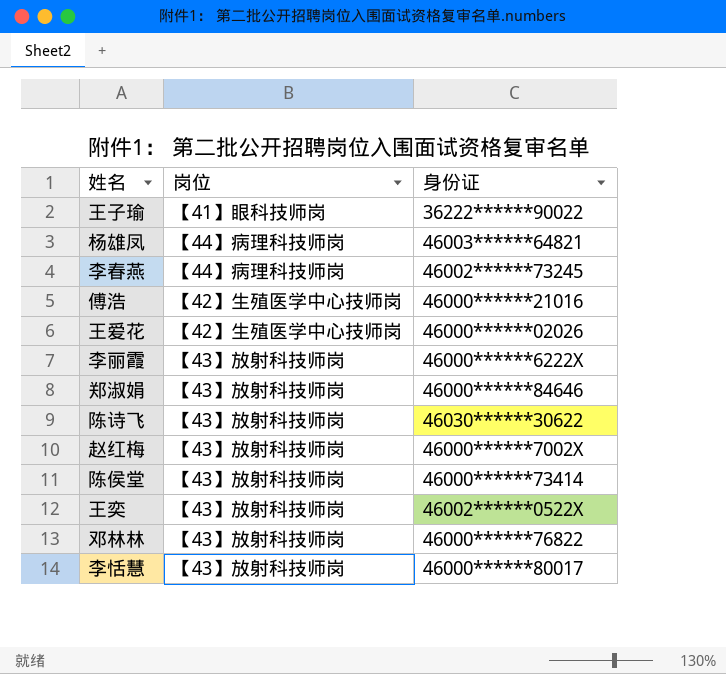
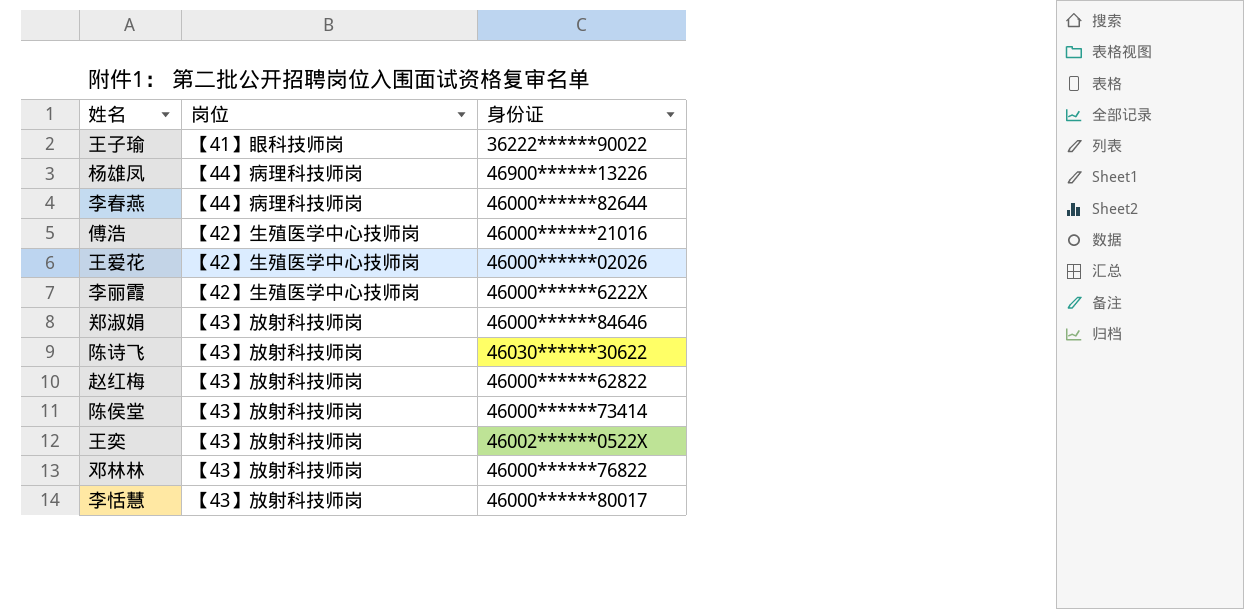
杨雄凤 | 身份证: 46003******64821 -> 46900******13226
李春燕 | 身份证: 46002******73245 -> 46000******82644
李丽霞 | 岗位: 【43】放射科技师岗 -> 【42】生殖医学中心技师岗
赵红梅 | 身份证: 46000******7002X -> 46000******62822

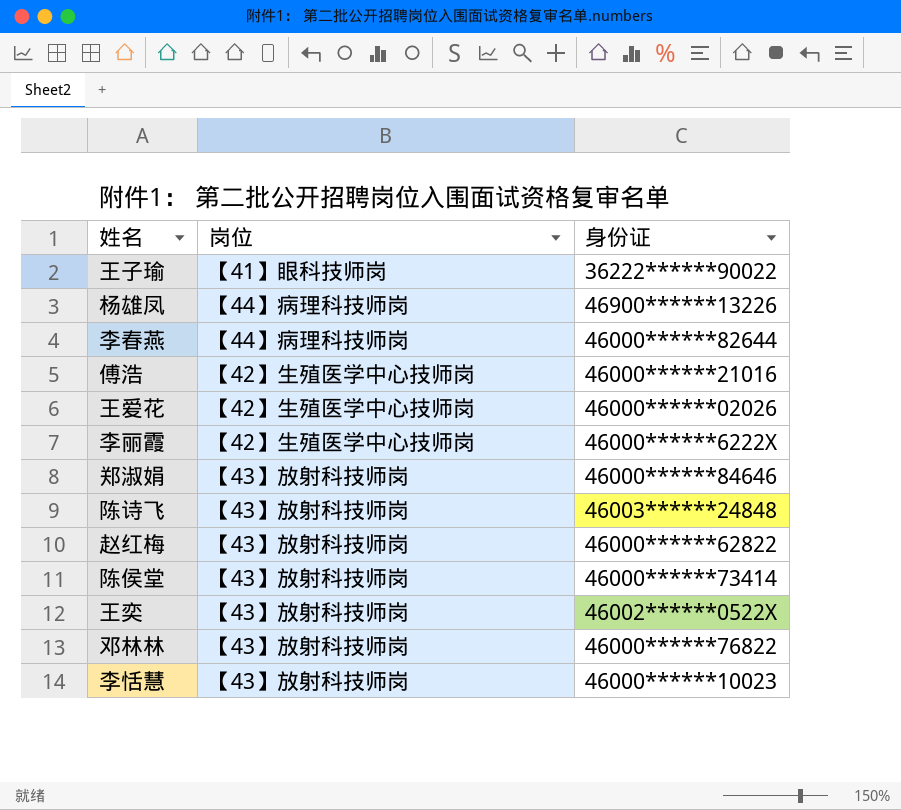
陈诗飞 | 身份证: 46030******30622 -> 46003******24848
李恬慧 | 身份证: 46000******80017 -> 46000******10023

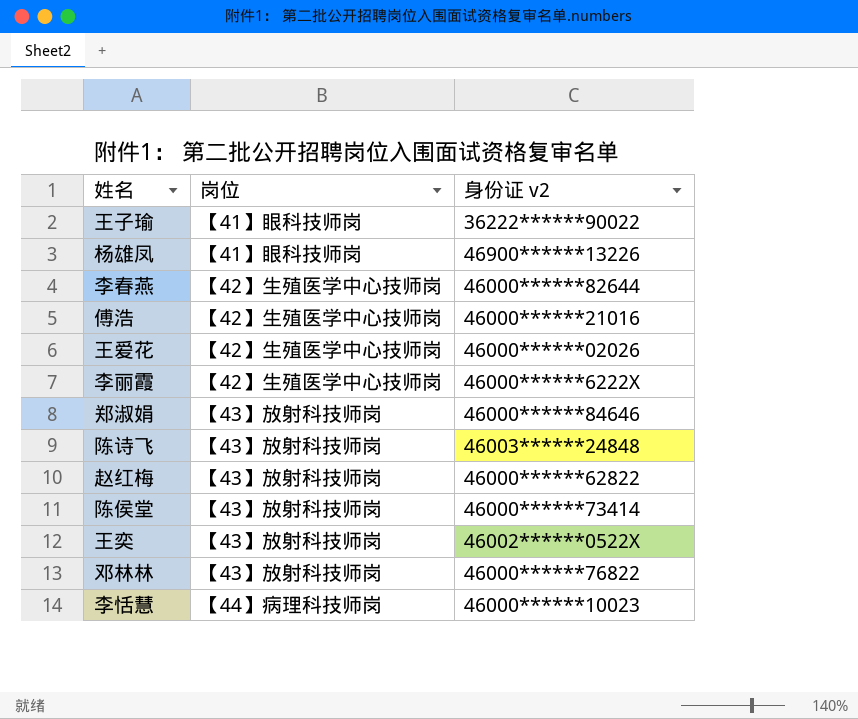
column name: 身份证 -> 身份证 v2
杨雄凤 | 岗位: 【44】病理科技师岗 -> 【41】眼科技师岗
李春燕 | 岗位: 【44】病理科技师岗 -> 【42】生殖医学中心技师岗
李恬慧 | 岗位: 【43】放射科技师岗 -> 【44】病理科技师岗

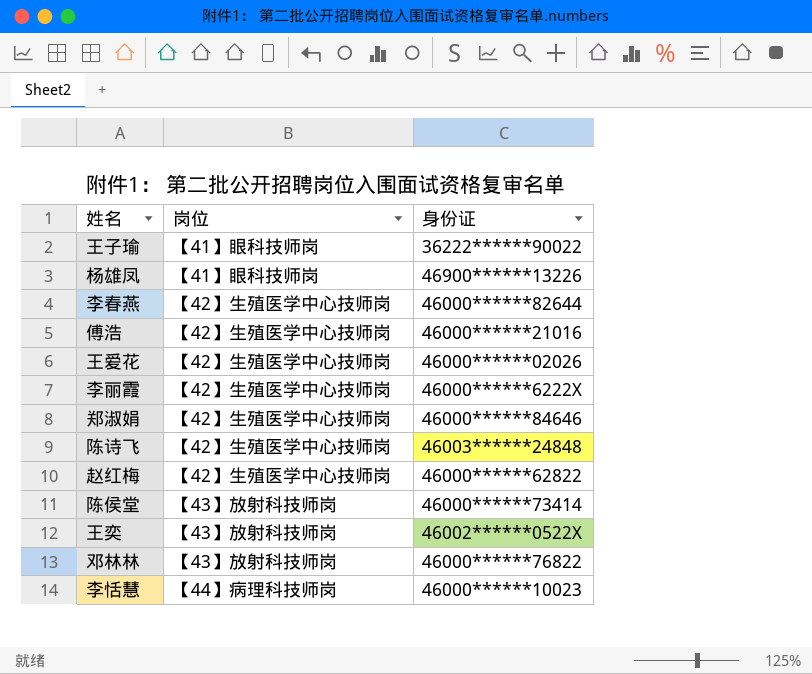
column name: 身份证 v2 -> 身份证
郑淑娟 | 岗位: 【43】放射科技师岗 -> 【42】生殖医学中心技师岗
陈诗飞 | 岗位: 【43】放射科技师岗 -> 【42】生殖医学中心技师岗
赵红梅 | 岗位: 【43】放射科技师岗 -> 【42】生殖医学中心技师岗

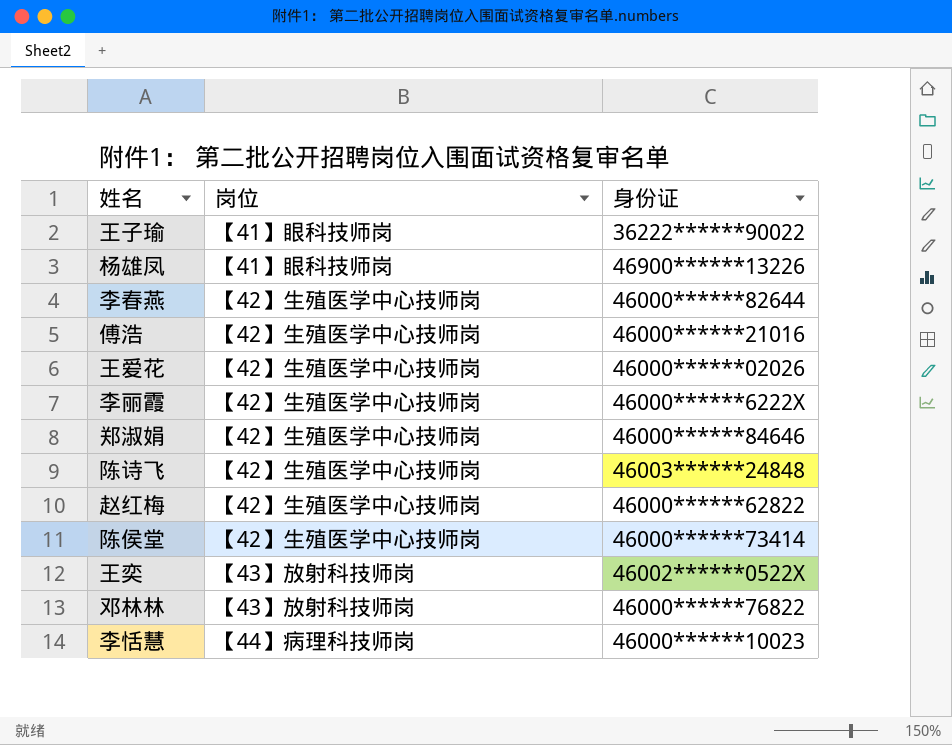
陈侯堂 | 岗位: 【43】放射科技师岗 -> 【42】生殖医学中心技师岗

